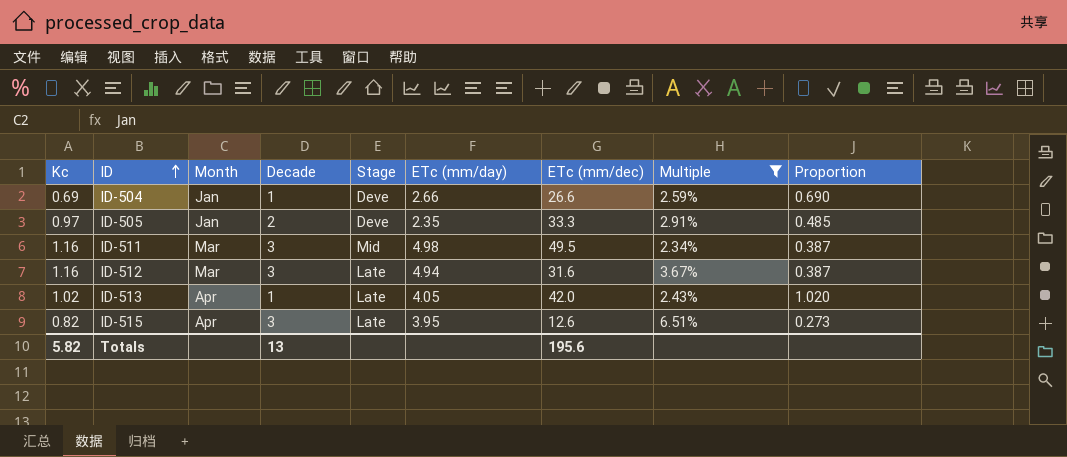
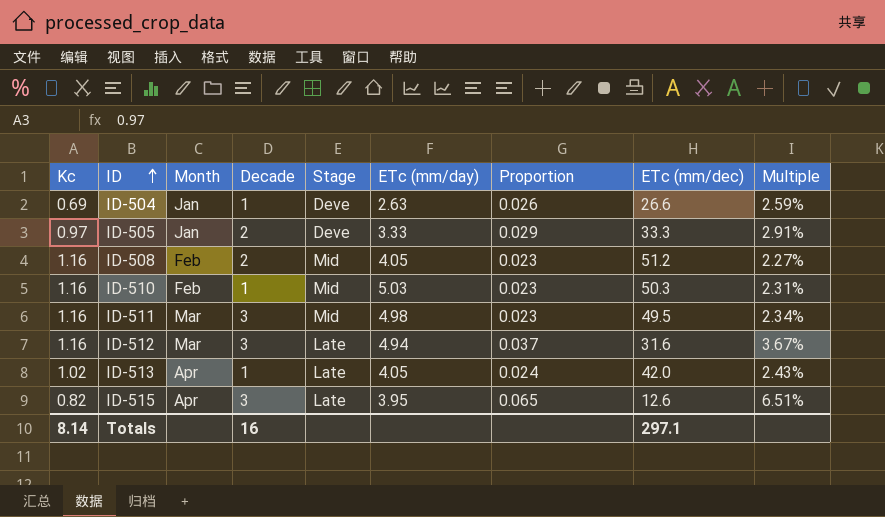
filter: Multiple >= 2.34% -> none
column Proportion | formula: [Kc] / [Decade] -> [Kc] / [ETc (mm/dec)]
column Proportion | position: 9 -> 7
ID-504 | ETc (mm/day): 2.66 -> 2.63
ID-505 | ETc (mm/day): 2.35 -> 3.33
Totals | Kc: 5.82 -> 8.14
Totals | Decade: 13 -> 16
Totals | ETc (mm/dec): 195.6 -> 297.1

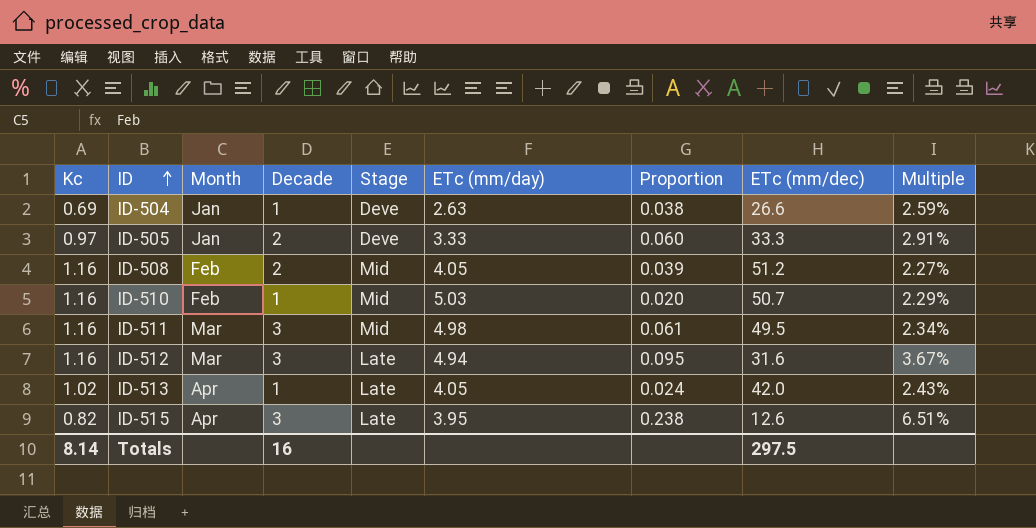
column Proportion | formula: [Kc] / [ETc (mm/dec)] -> [Decade] / [ETc (mm/dec)]
ID-510 | ETc (mm/dec): 50.3 -> 50.7
ID-510 | Multiple: 2.31% -> 2.29%
Totals | ETc (mm/dec): 297.1 -> 297.5

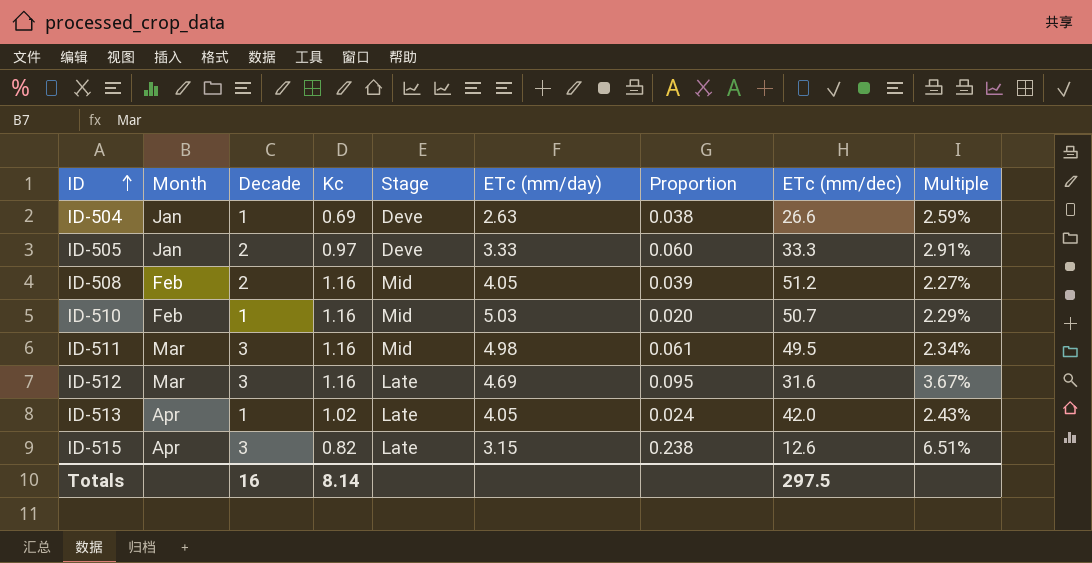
column Kc | position: 1 -> 4
ID-512 | ETc (mm/day): 4.94 -> 4.69
ID-515 | ETc (mm/day): 3.95 -> 3.15

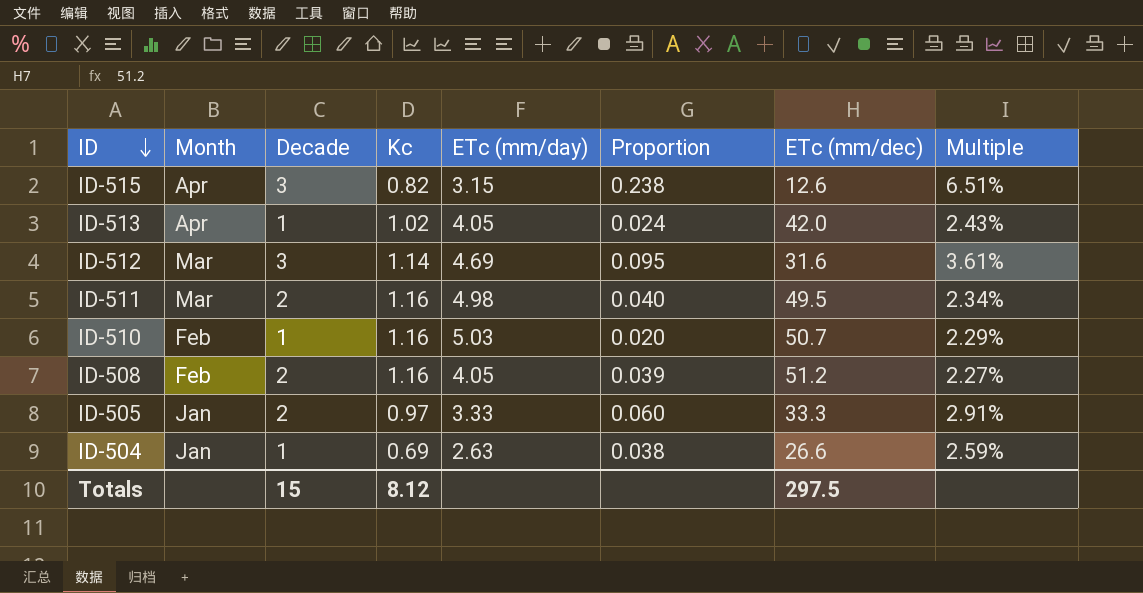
row order: ID ascending -> ID descending
column Stage | position: 5 -> none
ID-512 | Kc: 1.16 -> 1.14
ID-512 | Multiple: 3.67% -> 3.61%
ID-511 | Decade: 3 -> 2
ID-511 | Proportion: 0.061 -> 0.040
Totals | Decade: 16 -> 15
Totals | Kc: 8.14 -> 8.12

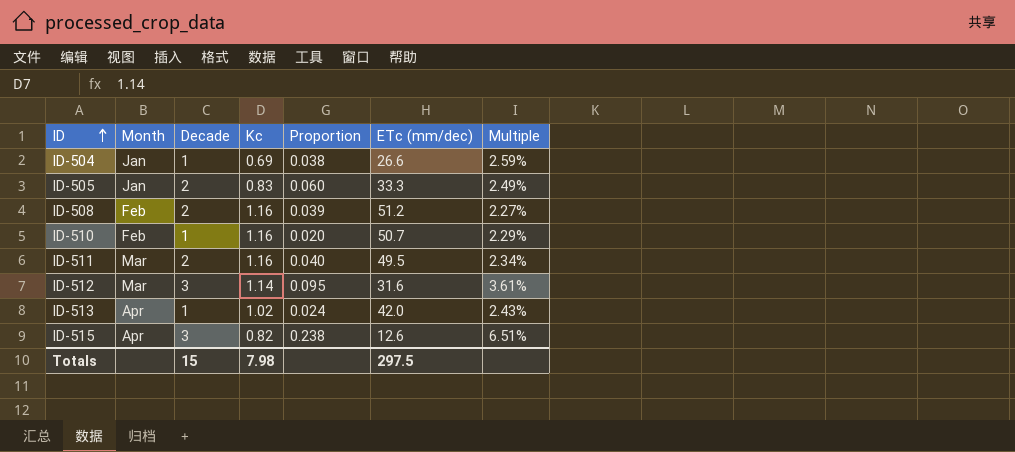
row order: ID descending -> ID ascending
column ETc (mm/day) | position: 5 -> none
ID-505 | Kc: 0.97 -> 0.83
ID-505 | Multiple: 2.91% -> 2.49%
Totals | Kc: 8.12 -> 7.98

